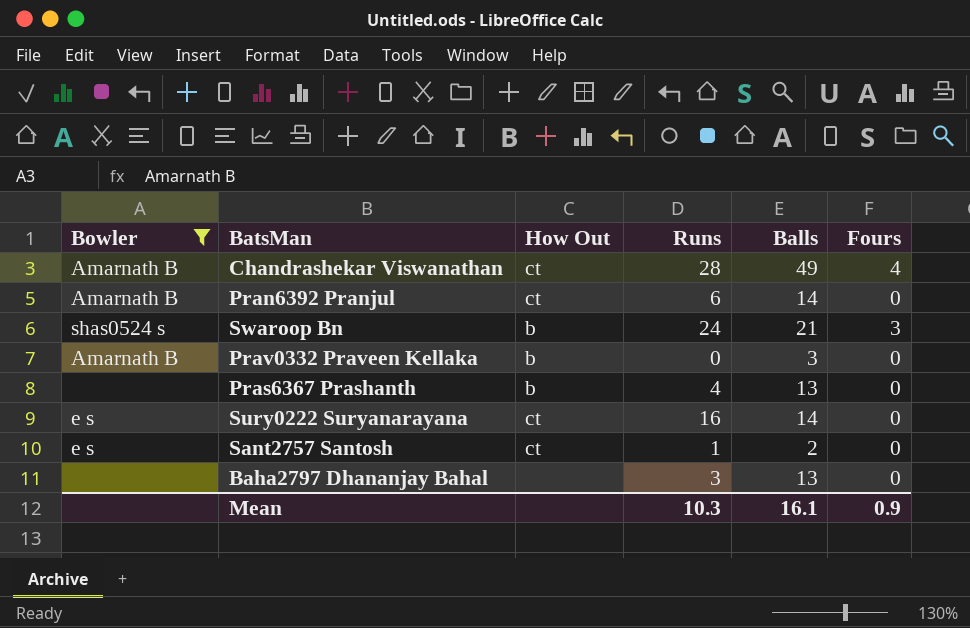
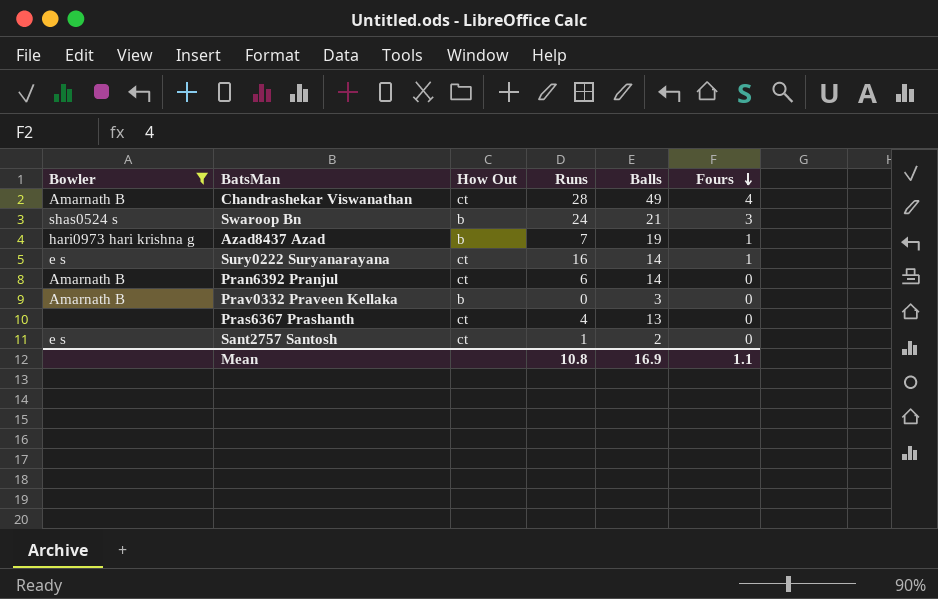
row order: none -> Fours descending
row Baha2797 Dhananjay Bahal: none | none | 3 | 13 | 0 -> none
row Azad8437 Azad: none -> hari0973 hari krishna g | b | 7 | 19 | 1
Sury0222 Suryanarayana | Fours: 0 -> 1
Pras6367 Prashanth | How Out: b -> ct
Mean | Runs: 10.3 -> 10.8
Mean | Balls: 16.1 -> 16.9
Mean | Fours: 0.9 -> 1.1

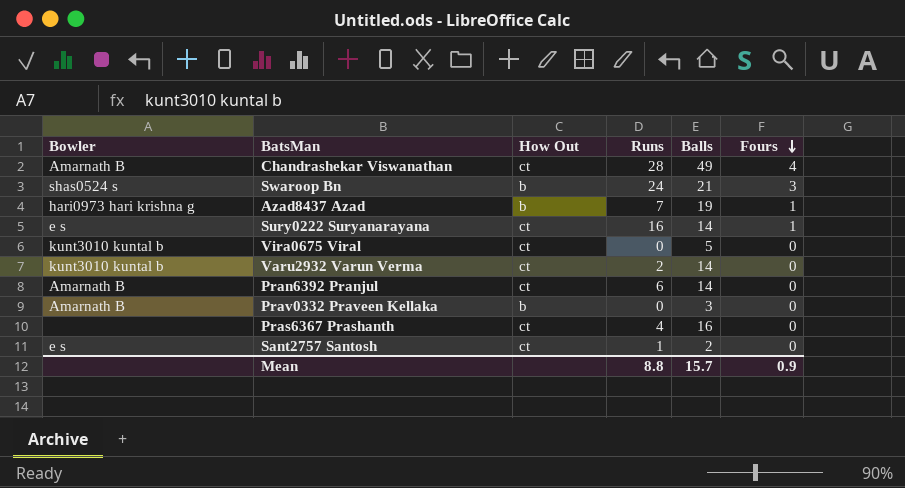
filter: Bowler != kunt3010 kuntal b -> none
Pras6367 Prashanth | Balls: 13 -> 16
Mean | Runs: 10.8 -> 8.8
Mean | Balls: 16.9 -> 15.7
Mean | Fours: 1.1 -> 0.9

